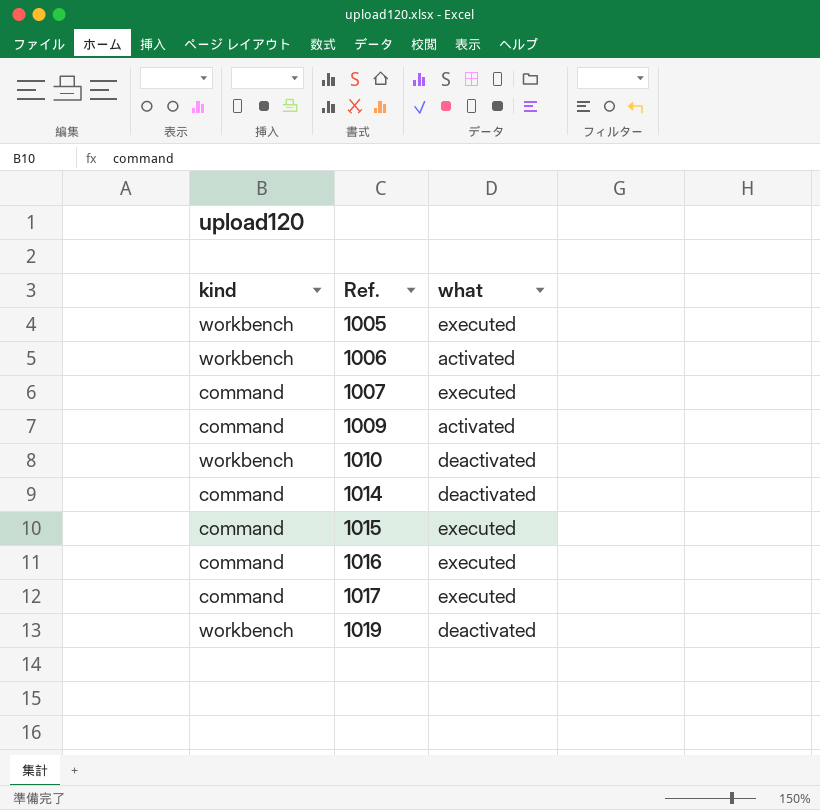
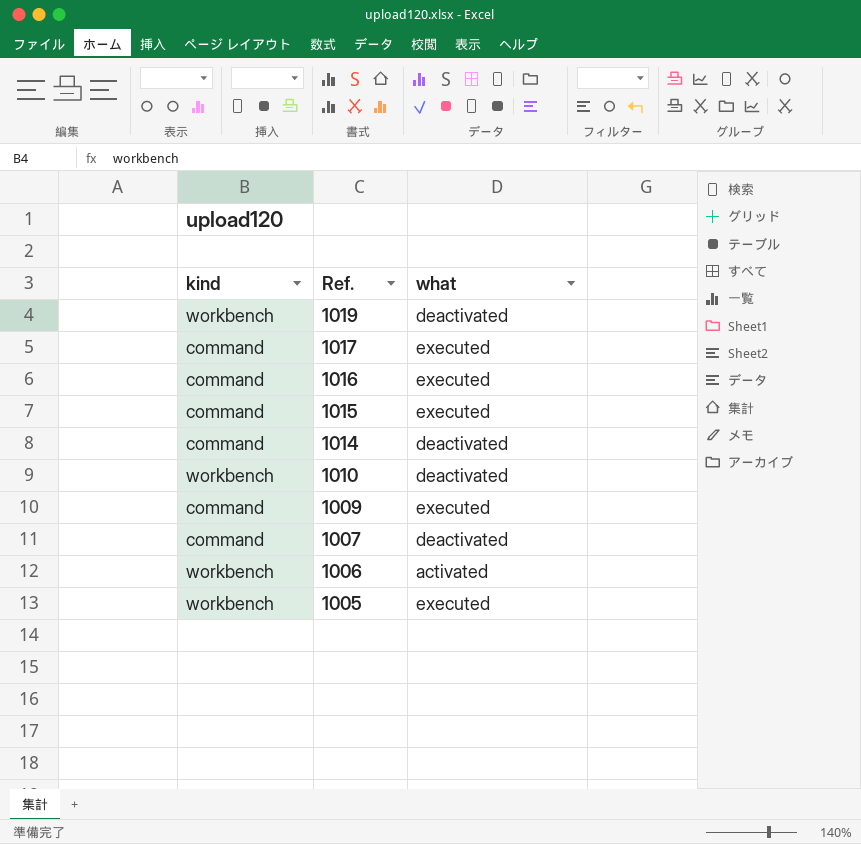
row order: Ref. ascending -> Ref. descending
1009 | what: activated -> executed
1007 | what: executed -> deactivated

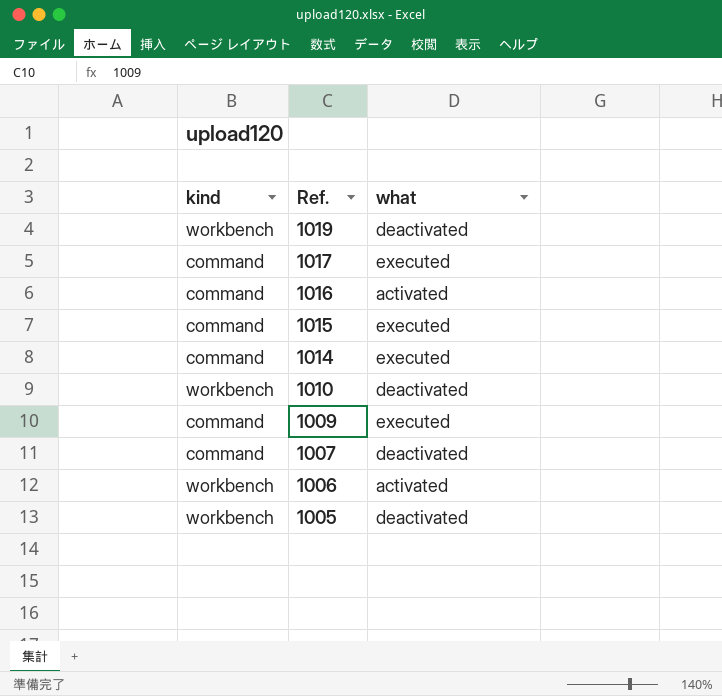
1016 | what: executed -> activated
1014 | what: deactivated -> executed
1005 | what: executed -> deactivated

